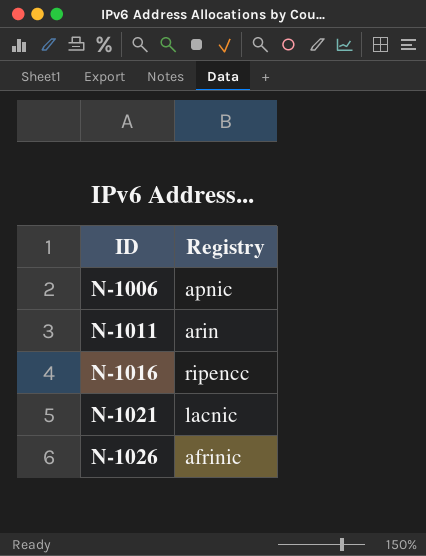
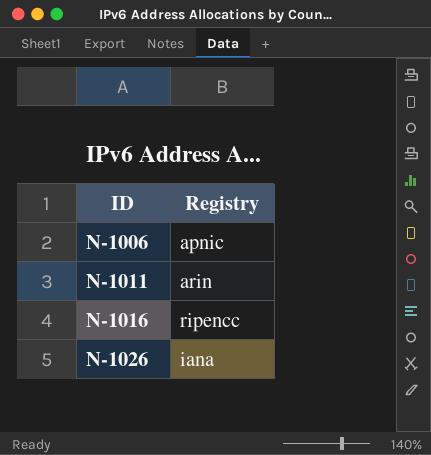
row N-1021: lacnic -> none
N-1026 | Registry: afrinic -> iana

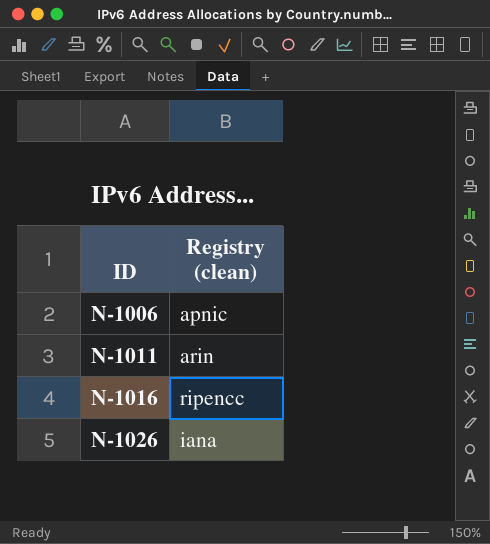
column name: Registry -> Registry (clean)

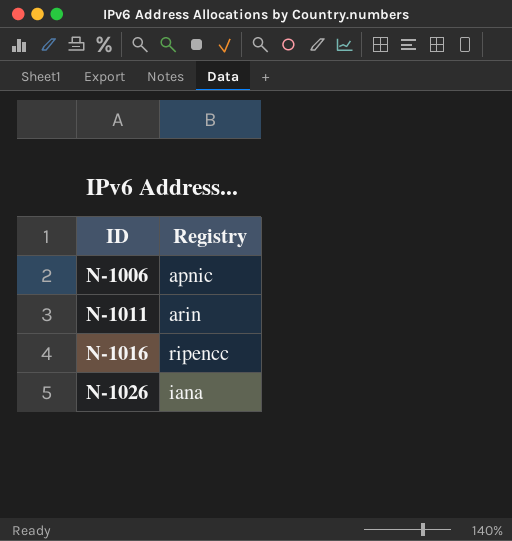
column name: Registry (clean) -> Registry

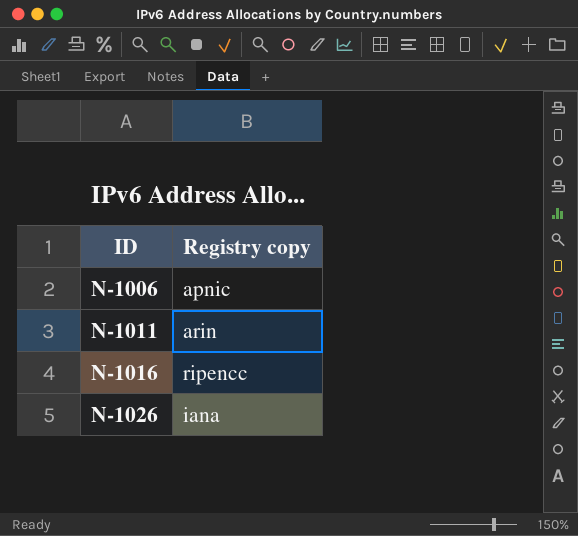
column name: Registry -> Registry copy

